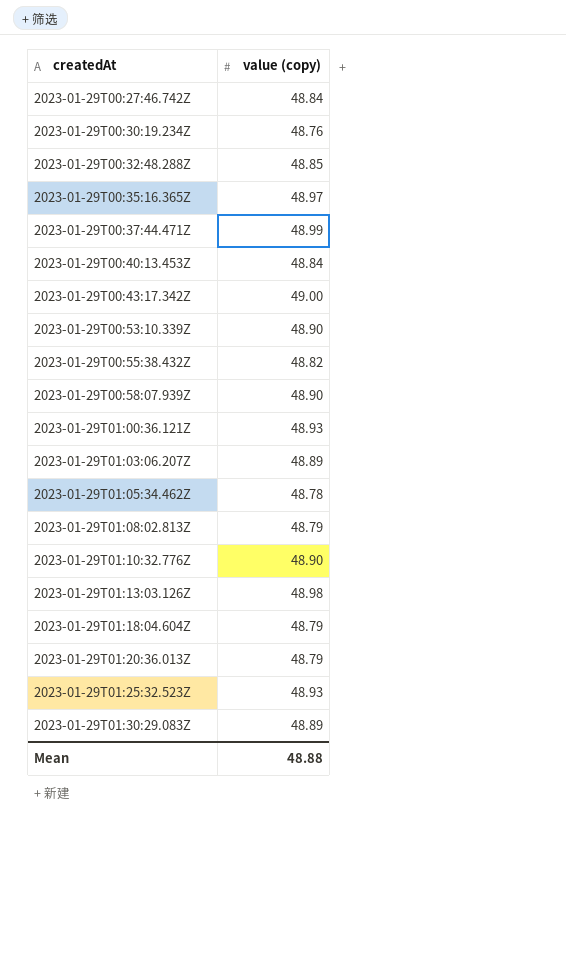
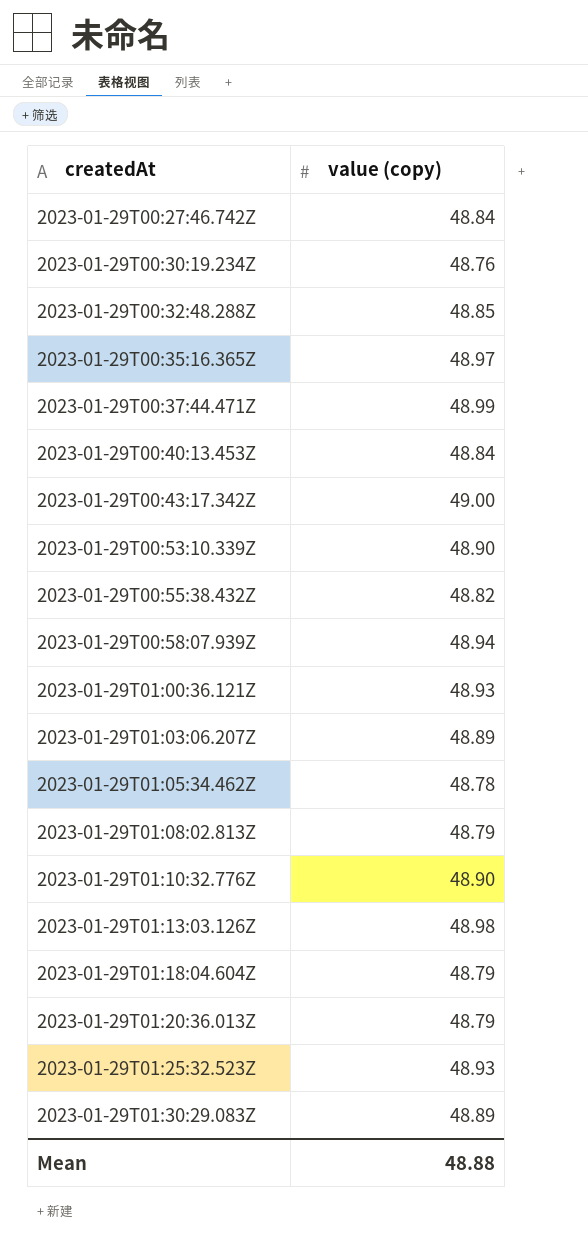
2023-01-29T00:58:07.939Z | value (copy): 48.90 -> 48.94

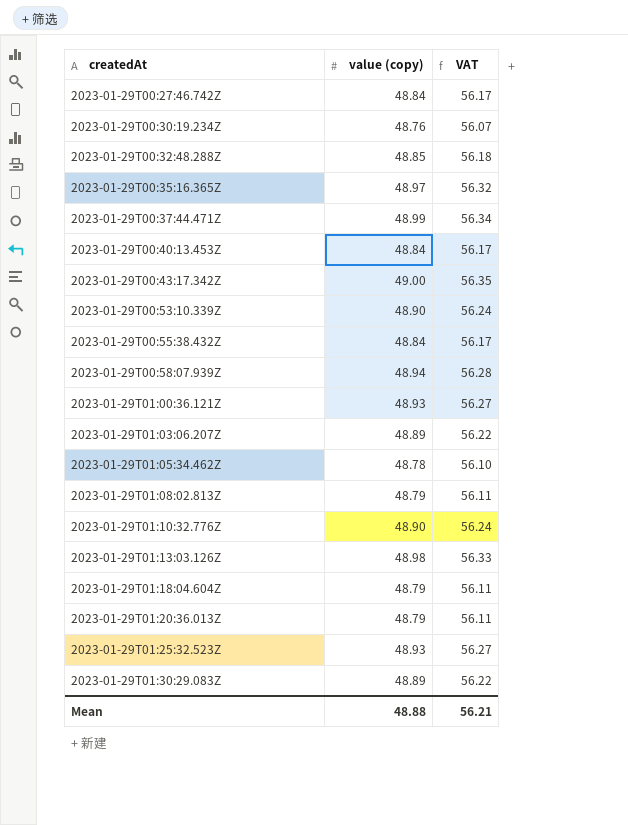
column VAT | formula: none -> [value (copy)] * 1.15
2023-01-29T00:55:38.432Z | value (copy): 48.82 -> 48.84

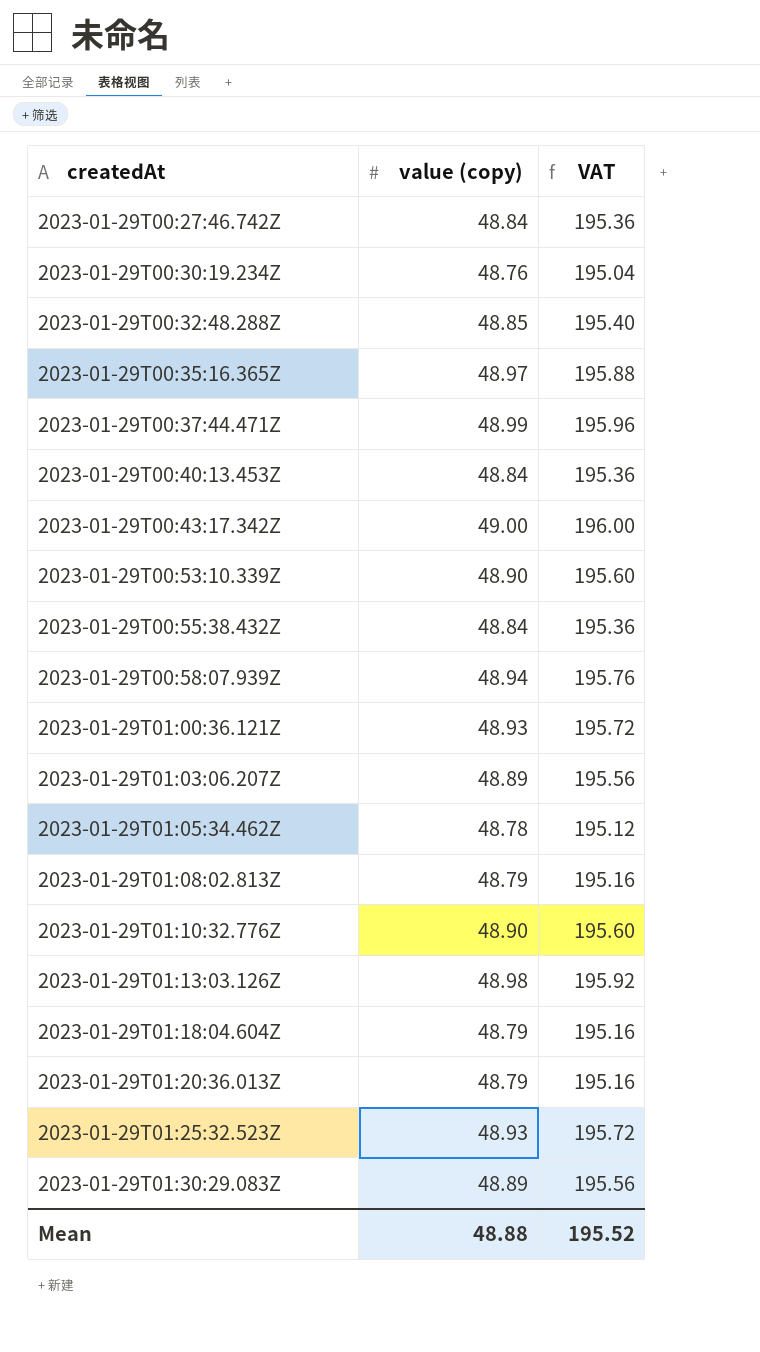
column VAT | formula: [value (copy)] * 1.15 -> [value (copy)] * 4
Mean | VAT: 56.21 -> 195.52

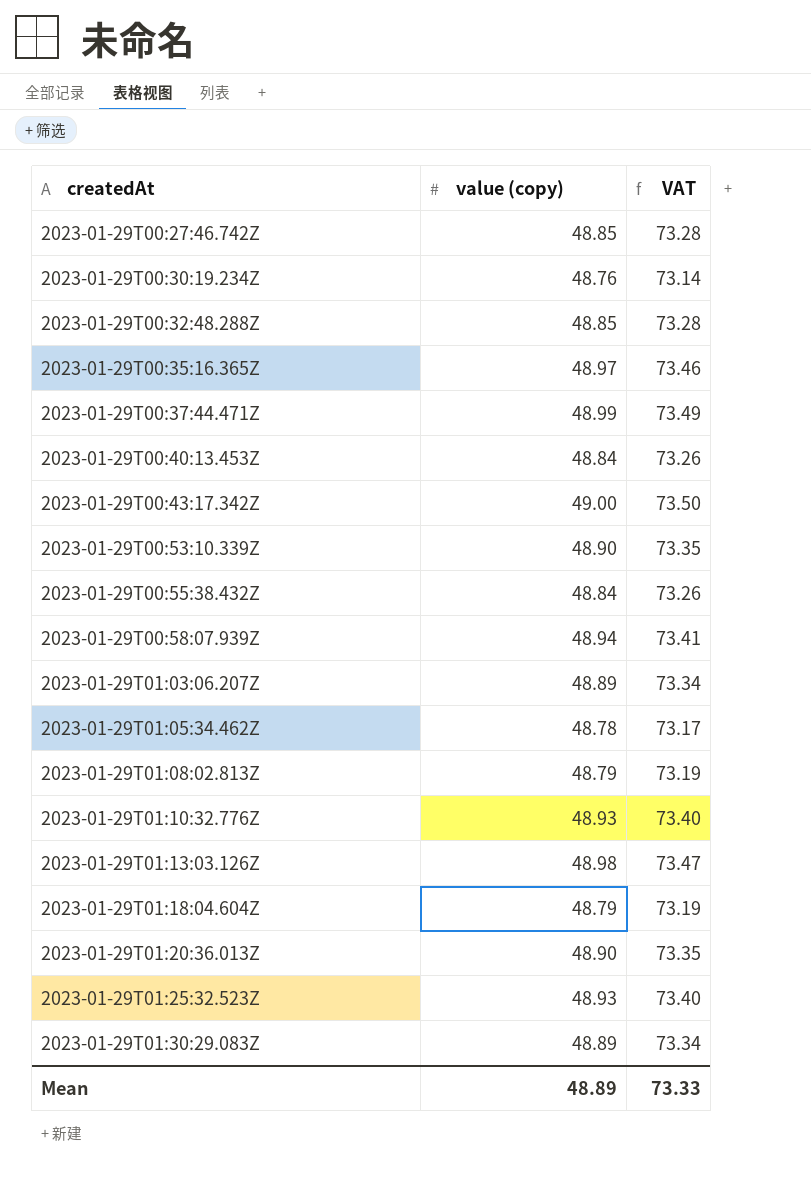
column VAT | formula: [value (copy)] * 4 -> [value (copy)] * 1.5
row 2023-01-29T01:00:36.121Z: 48.93 | 195.72 -> none
2023-01-29T00:27:46.742Z | value (copy): 48.84 -> 48.85
2023-01-29T01:10:32.776Z | value (copy): 48.90 -> 48.93
2023-01-29T01:20:36.013Z | value (copy): 48.79 -> 48.90
Mean | value (copy): 48.88 -> 48.89
Mean | VAT: 195.52 -> 73.33

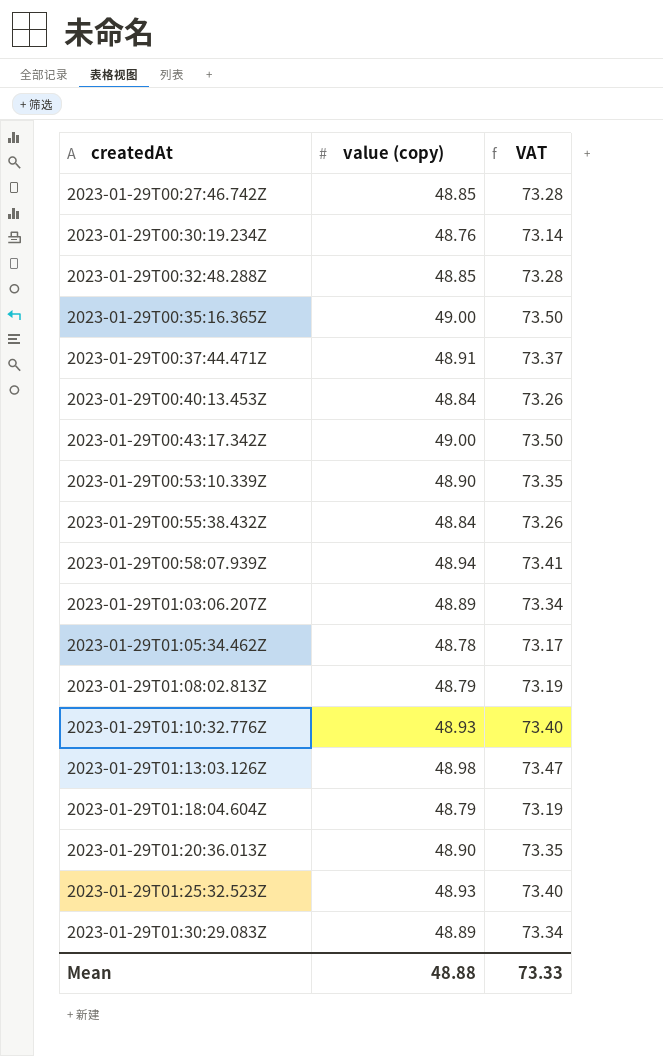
2023-01-29T00:35:16.365Z | value (copy): 48.97 -> 49.00
2023-01-29T00:35:16.365Z | VAT: 73.46 -> 73.50
2023-01-29T00:37:44.471Z | value (copy): 48.99 -> 48.91
2023-01-29T00:37:44.471Z | VAT: 73.49 -> 73.37
Mean | value (copy): 48.89 -> 48.88

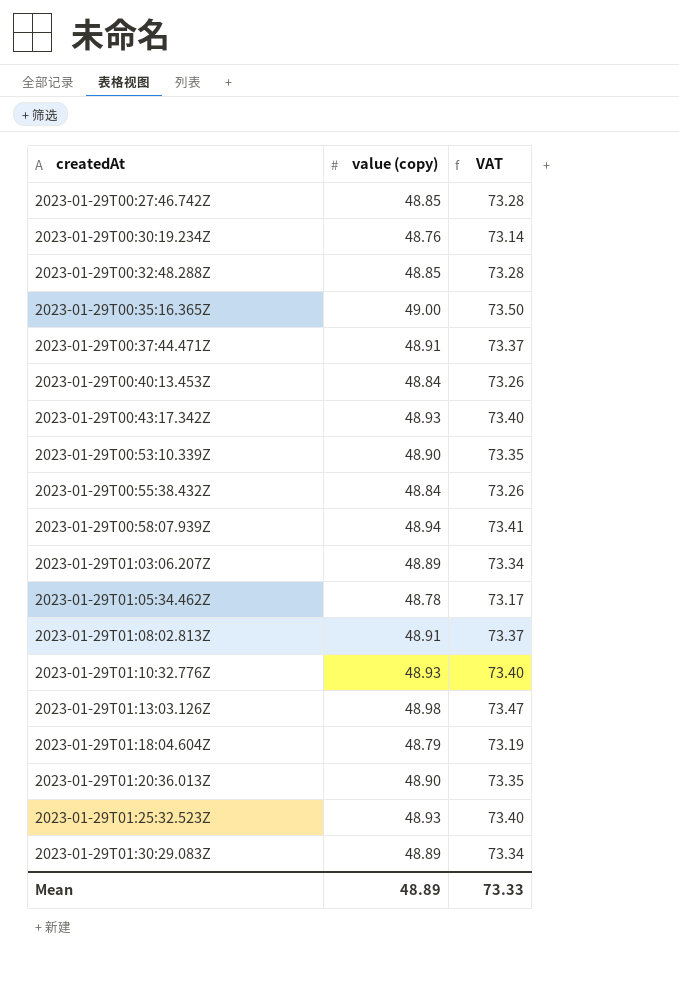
2023-01-29T00:43:17.342Z | value (copy): 49.00 -> 48.93
2023-01-29T00:43:17.342Z | VAT: 73.50 -> 73.40
2023-01-29T01:08:02.813Z | value (copy): 48.79 -> 48.91
2023-01-29T01:08:02.813Z | VAT: 73.19 -> 73.37
Mean | value (copy): 48.88 -> 48.89

